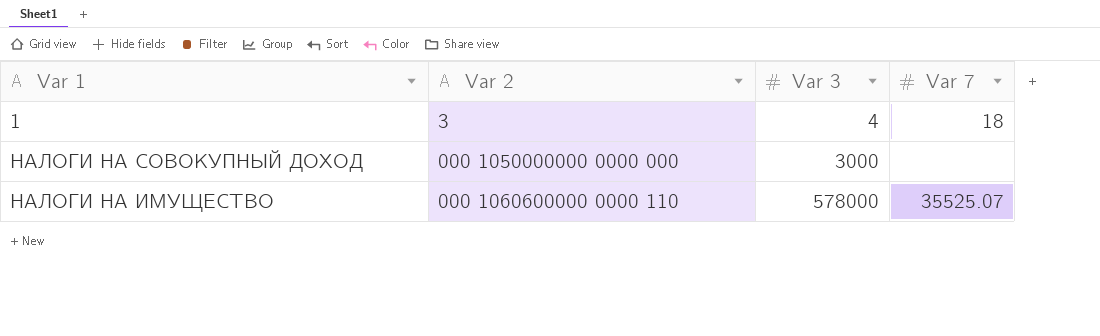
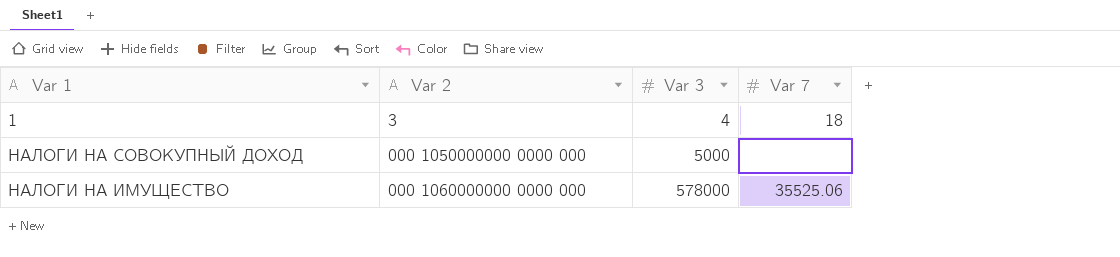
НАЛОГИ НА СОВОКУПНЫЙ ДОХОД | Var 3: 3000 -> 5000
НАЛОГИ НА ИМУЩЕСТВО | Var 2: 000 1060600000 0000 110 -> 000 1060000000 0000 000
НАЛОГИ НА ИМУЩЕСТВО | Var 7: 35525.07 -> 35525.06

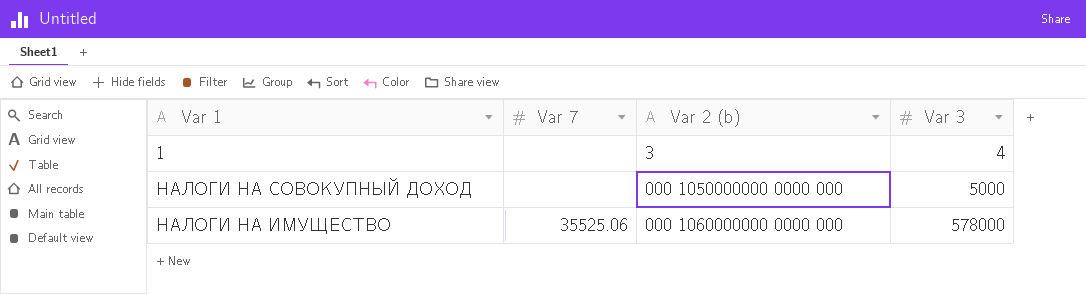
column Var 7 | position: 4 -> 2
column name: Var 2 -> Var 2 (b)
1 | Var 7: 18 -> none

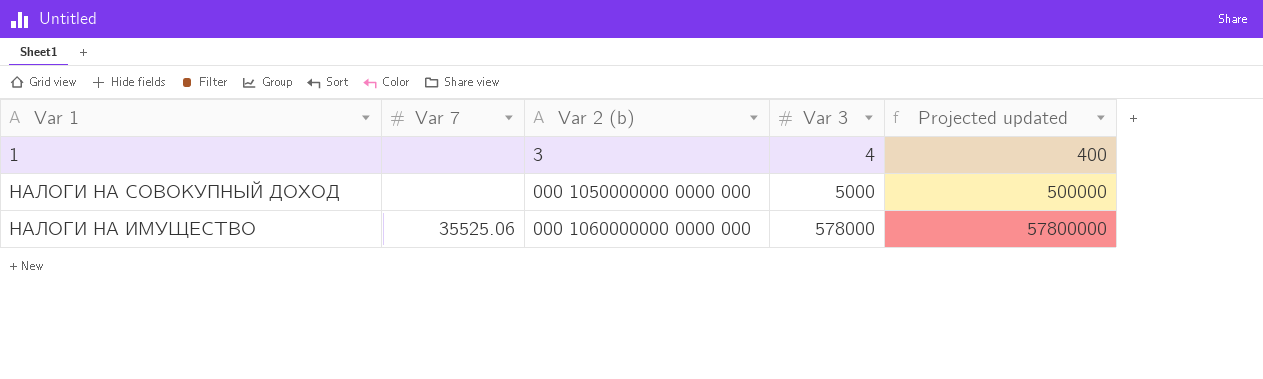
column Projected updated | formula: none -> [Var 3] * 100

